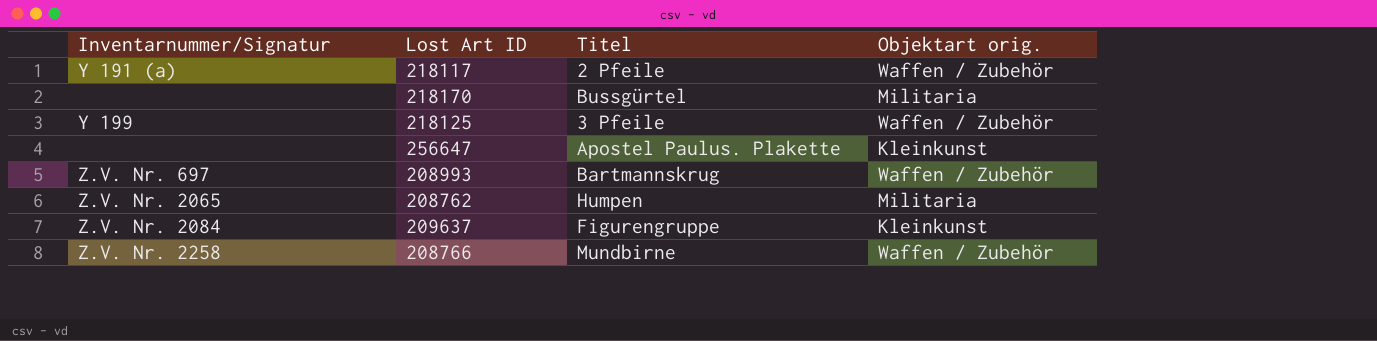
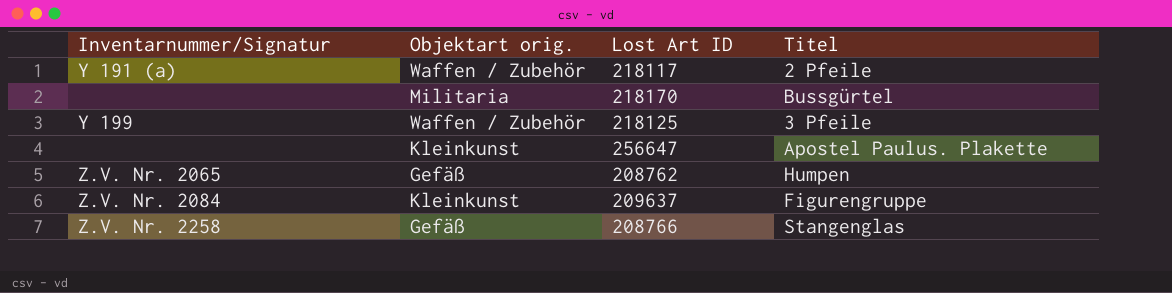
column Objektart orig. | position: 4 -> 2
row 208993: Z.V. Nr. 697 | Bartmannskrug | Waffen / Zubehör -> none
208762 | Objektart orig.: Militaria -> Gefäß
208766 | Objektart orig.: Waffen / Zubehör -> Gefäß
208766 | Titel: Mundbirne -> Stangenglas

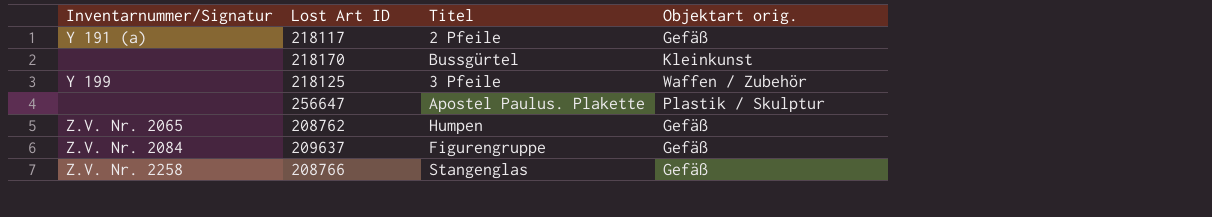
column Objektart orig. | position: 2 -> 4
218117 | Objektart orig.: Waffen / Zubehör -> Gefäß
218170 | Objektart orig.: Militaria -> Kleinkunst
256647 | Objektart orig.: Kleinkunst -> Plastik / Skulptur
209637 | Objektart orig.: Kleinkunst -> Gefäß

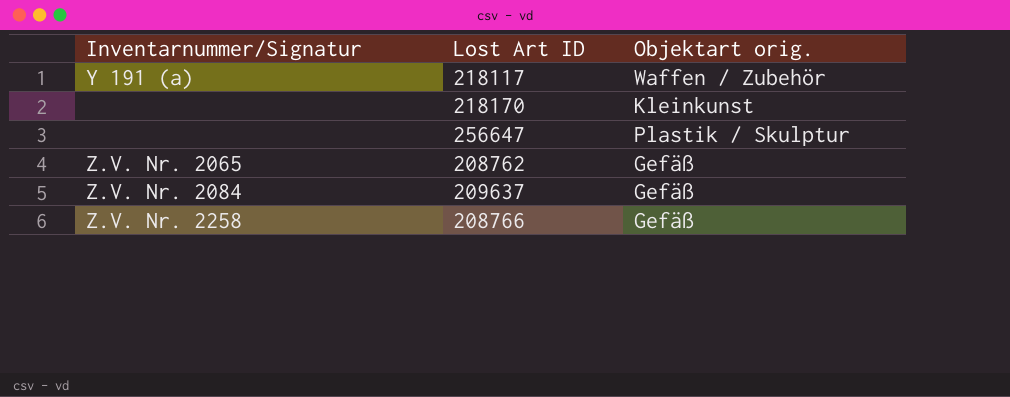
column Titel | position: 3 -> none
row 218125: Y 199 | 3 Pfeile | Waffen / Zubehör -> none
218117 | Objektart orig.: Gefäß -> Waffen / Zubehör

